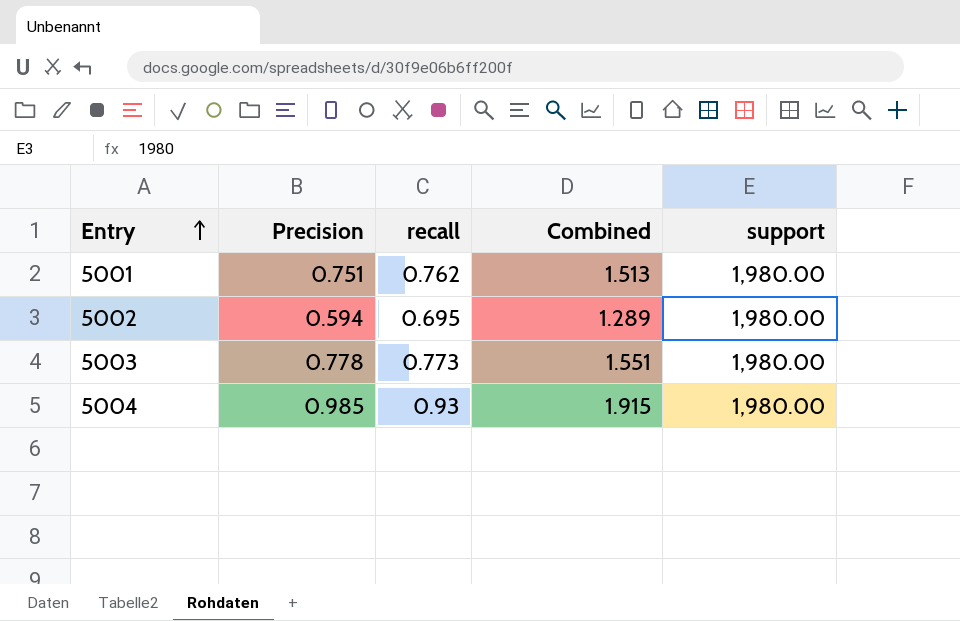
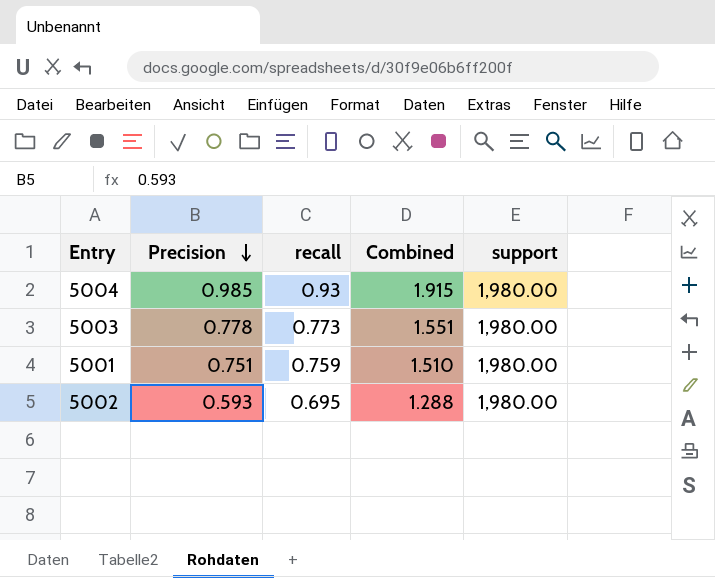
row order: Entry ascending -> Precision descending
5001 | recall: 0.762 -> 0.759
5001 | Combined: 1.513 -> 1.510
5002 | Precision: 0.594 -> 0.593
5002 | Combined: 1.289 -> 1.288

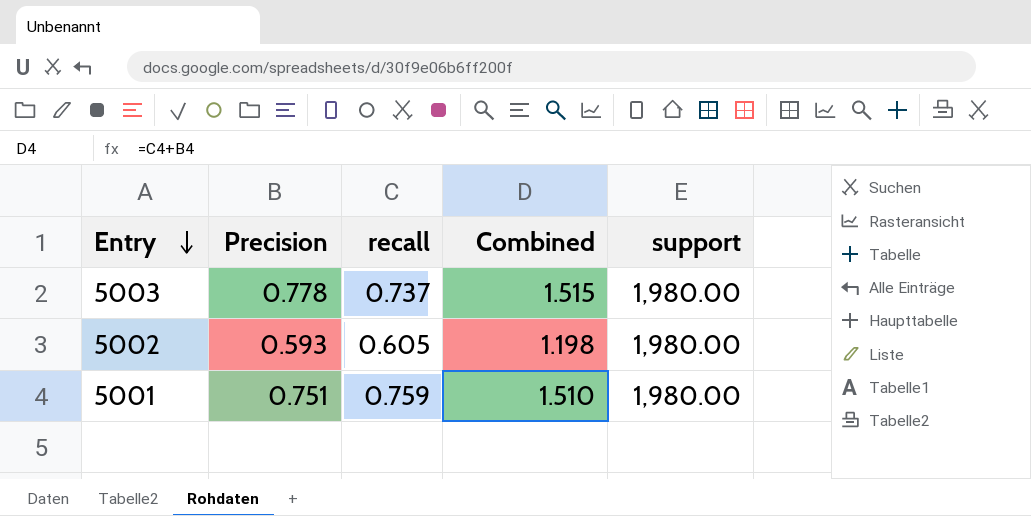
row order: Precision descending -> Entry descending
row 5004: 0.985 | 0.93 | 1.915 | 1,980.00 -> none
5003 | recall: 0.773 -> 0.737
5003 | Combined: 1.551 -> 1.515
5002 | recall: 0.695 -> 0.605
5002 | Combined: 1.288 -> 1.198

